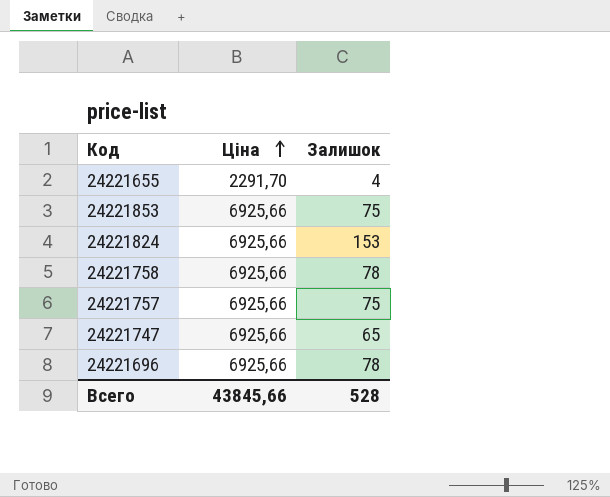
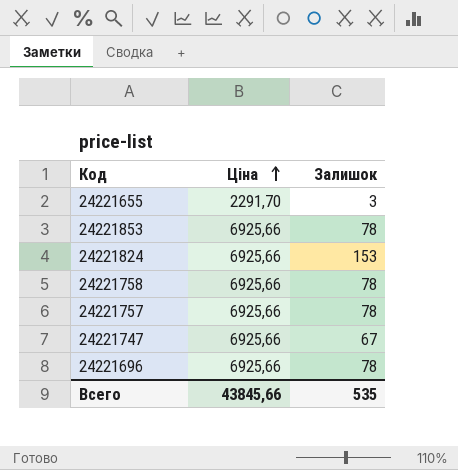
24221655 | Залишок: 4 -> 3
24221853 | Залишок: 75 -> 78
24221757 | Залишок: 75 -> 78
24221747 | Залишок: 65 -> 67
Всего | Залишок: 528 -> 535

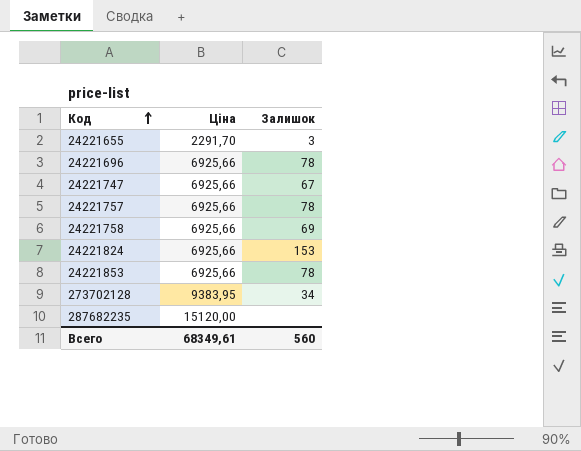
row order: Ціна ascending -> Код ascending
24221758 | Залишок: 78 -> 69
row 273702128: none -> 9383,95 | 34
row 287682235: none -> 15120,00 | none
Всего | Ціна: 43845,66 -> 68349,61
Всего | Залишок: 535 -> 560

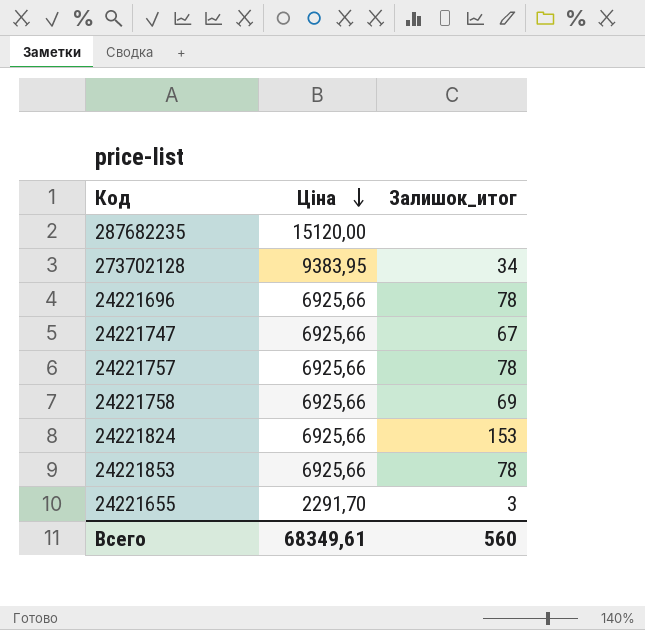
row order: Код ascending -> Ціна descending
column name: Залишок -> Залишок_итог

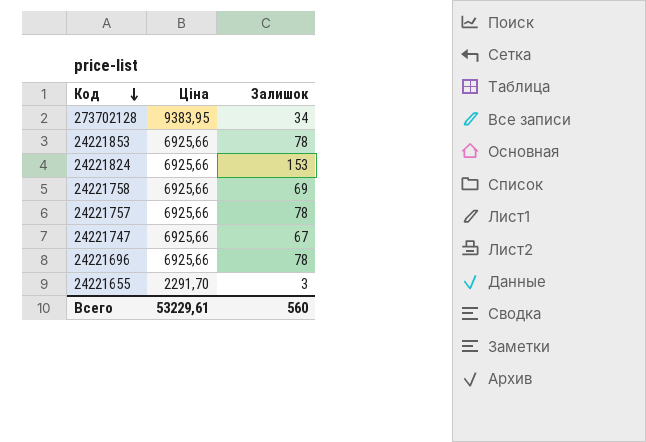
row order: Ціна descending -> Код descending
column name: Залишок_итог -> Залишок
row 287682235: 15120,00 | none -> none
Всего | Ціна: 68349,61 -> 53229,61

